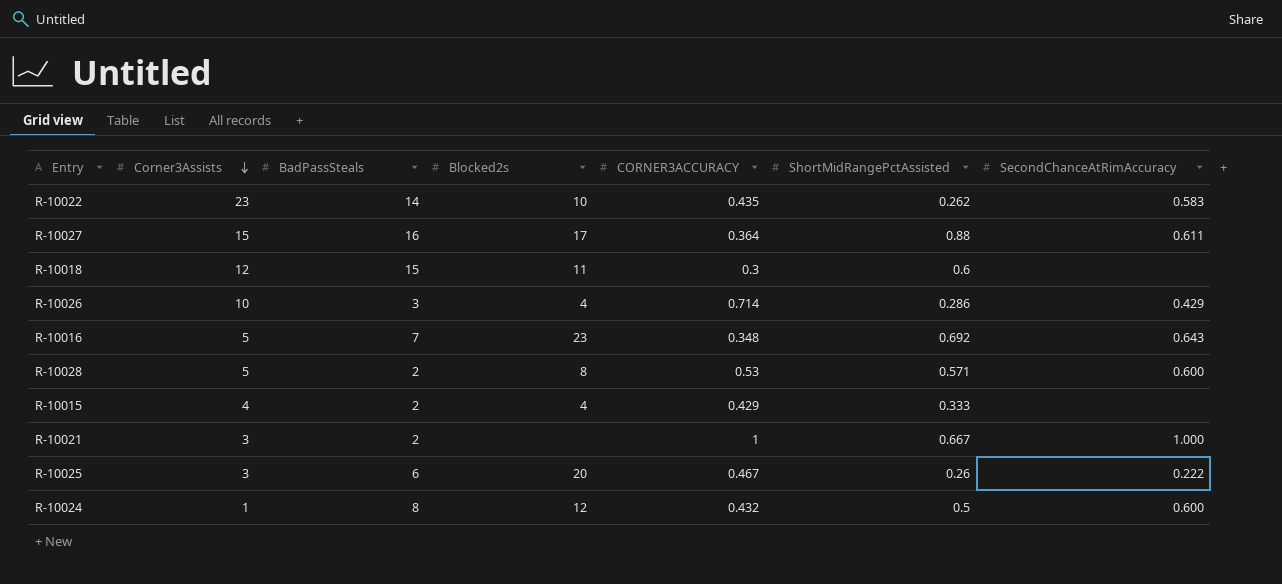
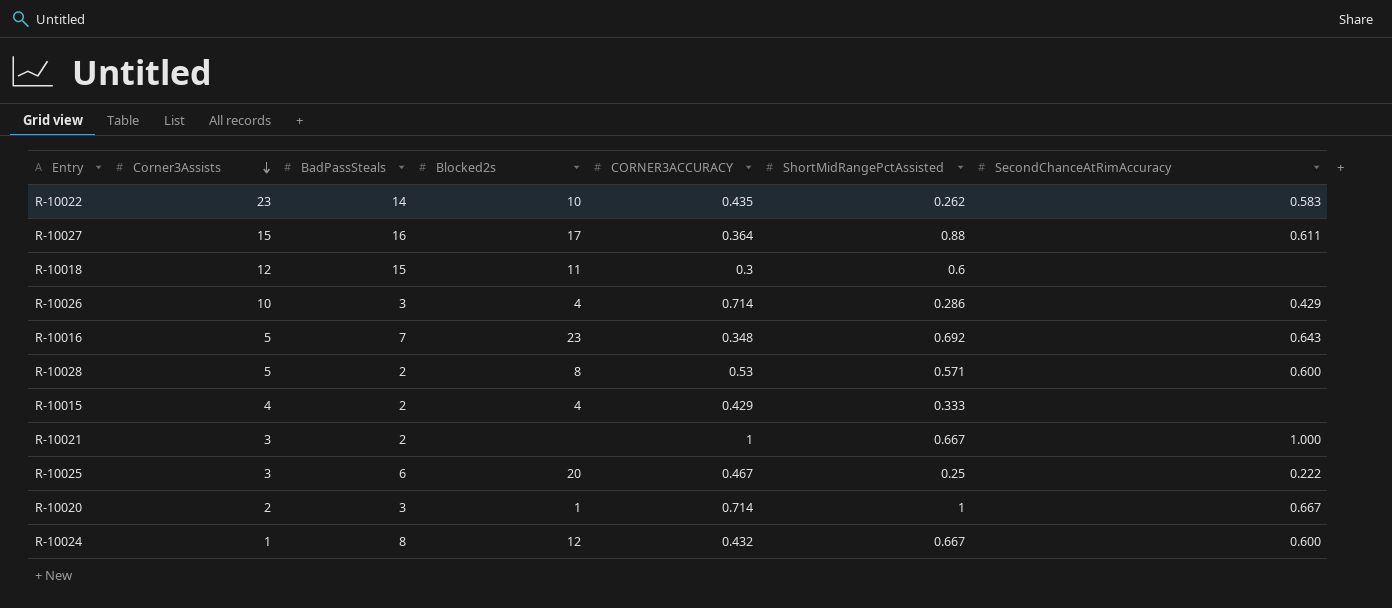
R-10025 | ShortMidRangePctAssisted: 0.26 -> 0.25
row R-10020: none -> 2 | 3 | 1 | 0.714 | 1 | 0.667
R-10024 | ShortMidRangePctAssisted: 0.5 -> 0.667

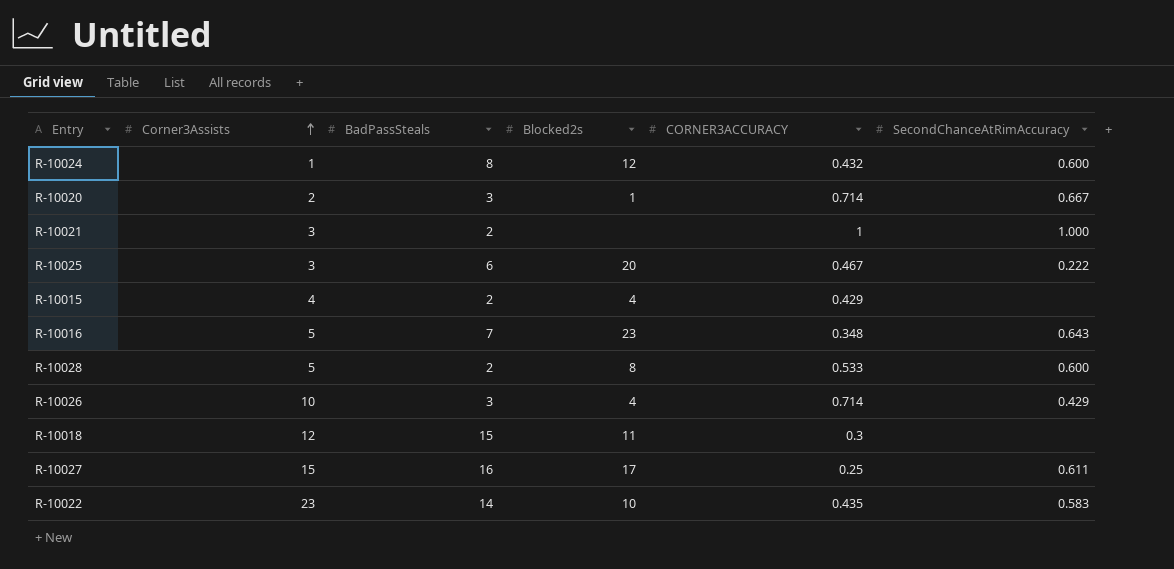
row order: Corner3Assists descending -> Corner3Assists ascending
column ShortMidRangePctAssisted | position: 6 -> none
R-10028 | CORNER3ACCURACY: 0.53 -> 0.533
R-10027 | CORNER3ACCURACY: 0.364 -> 0.25

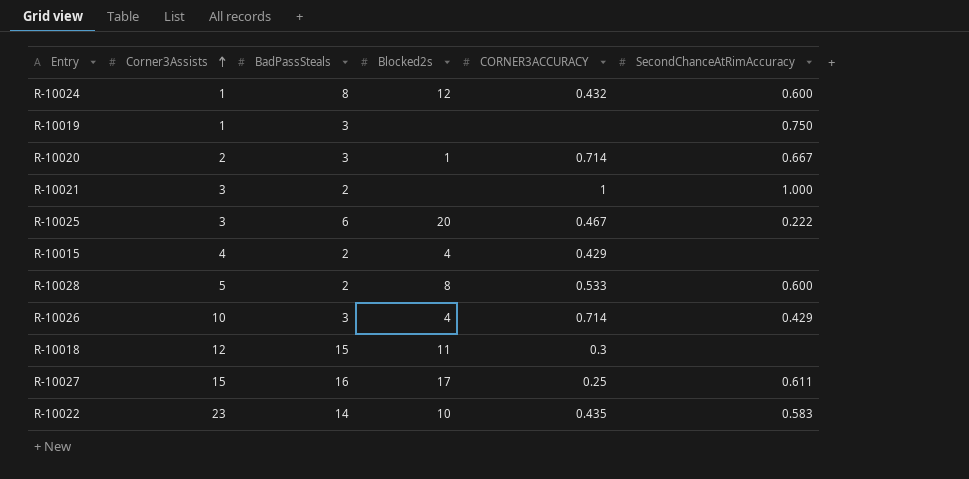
row R-10016: 5 | 7 | 23 | 0.348 | 0.643 -> none
row R-10019: none -> 1 | 3 | none | none | 0.750

